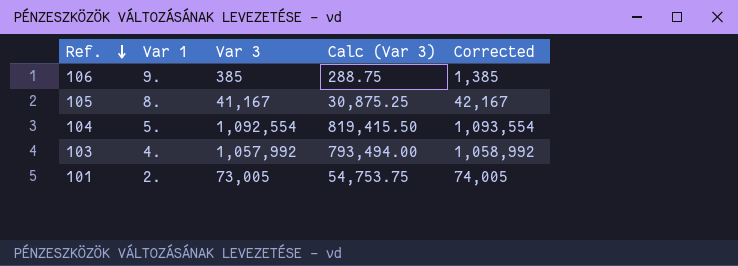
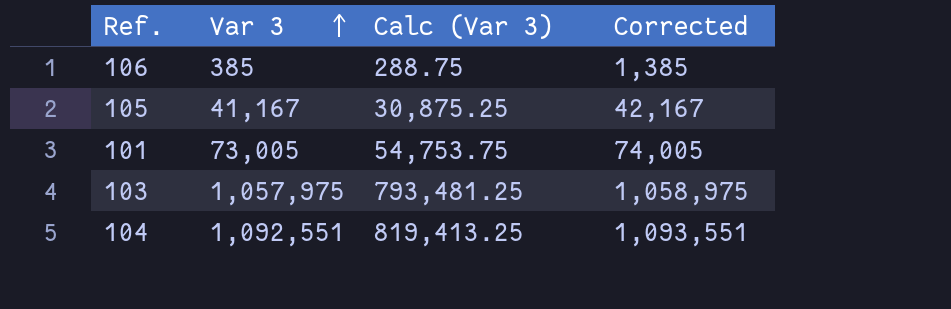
row order: Ref. descending -> Var 3 ascending
column Var 1 | position: 2 -> none
103 | Var 3: 1,057,992 -> 1,057,975
103 | Calc (Var 3): 793,494.00 -> 793,481.25
103 | Corrected: 1,058,992 -> 1,058,975
104 | Var 3: 1,092,554 -> 1,092,551
104 | Calc (Var 3): 819,415.50 -> 819,413.25
104 | Corrected: 1,093,554 -> 1,093,551

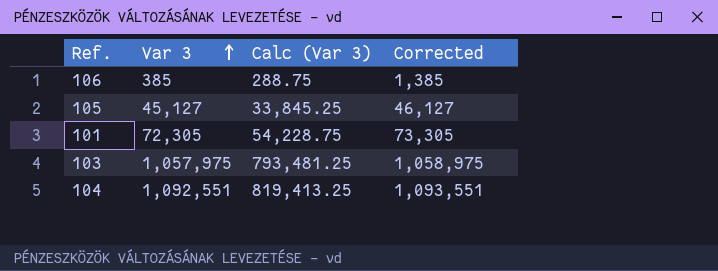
105 | Var 3: 41,167 -> 45,127
105 | Calc (Var 3): 30,875.25 -> 33,845.25
105 | Corrected: 42,167 -> 46,127
101 | Var 3: 73,005 -> 72,305
101 | Calc (Var 3): 54,753.75 -> 54,228.75
101 | Corrected: 74,005 -> 73,305

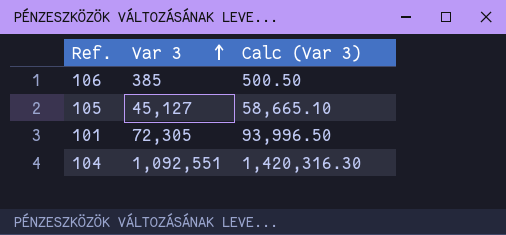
column Corrected | formula: [Var 3] + 1000 -> none
column Calc (Var 3) | formula: [Var 3] * 0.75 -> [Var 3] * 1.3
row 103: 1,057,975 | 793,481.25 | 1,058,975 -> none

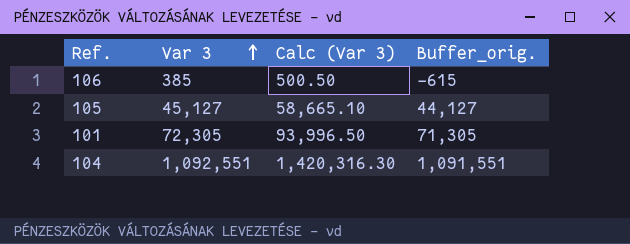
column Buffer_orig. | formula: none -> [Var 3] - 1000

